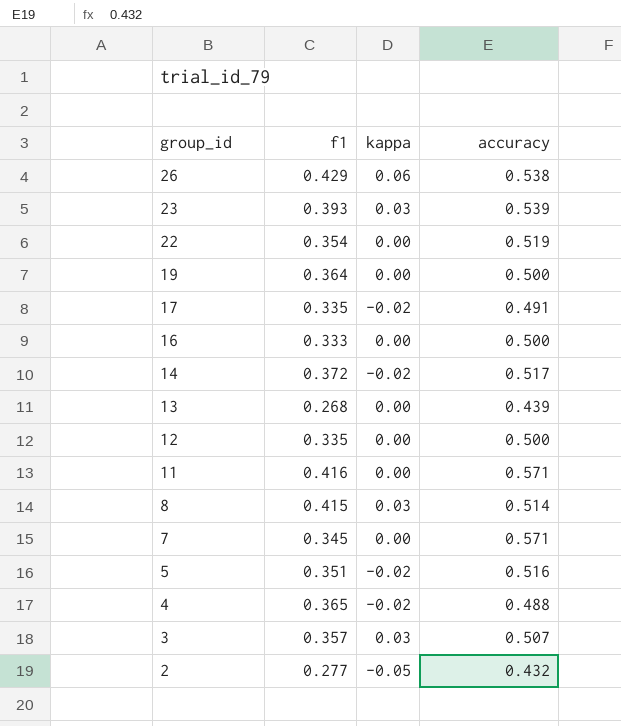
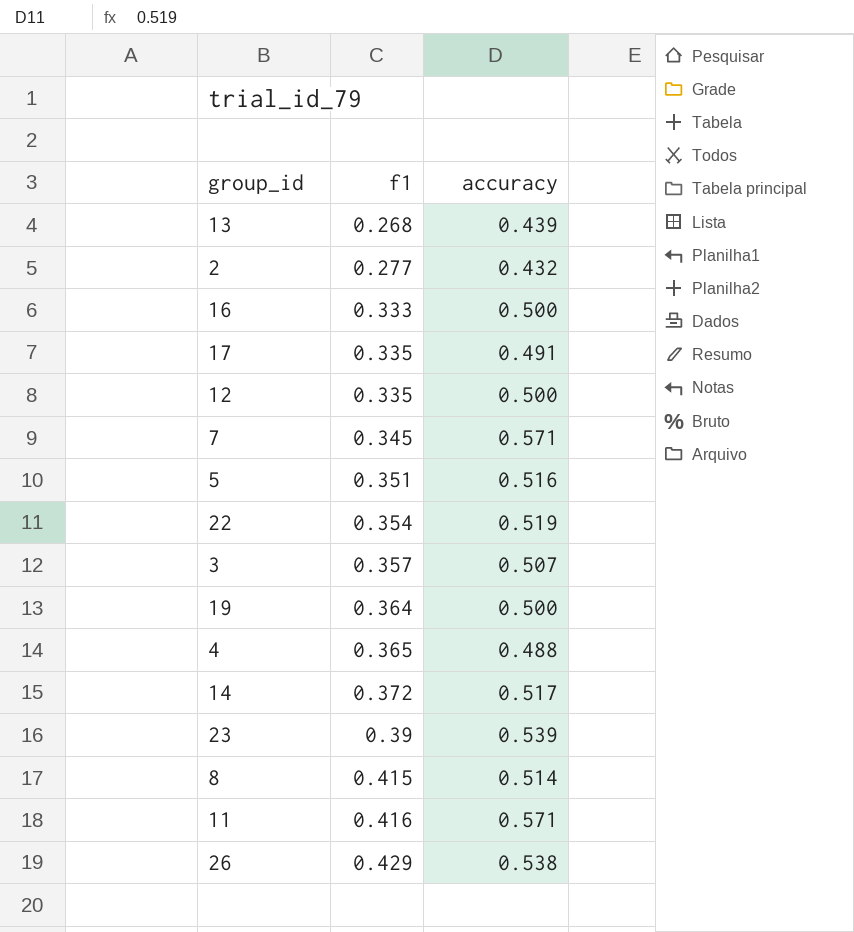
row order: group_id descending -> f1 ascending
column kappa | position: 3 -> none
23 | f1: 0.393 -> 0.39

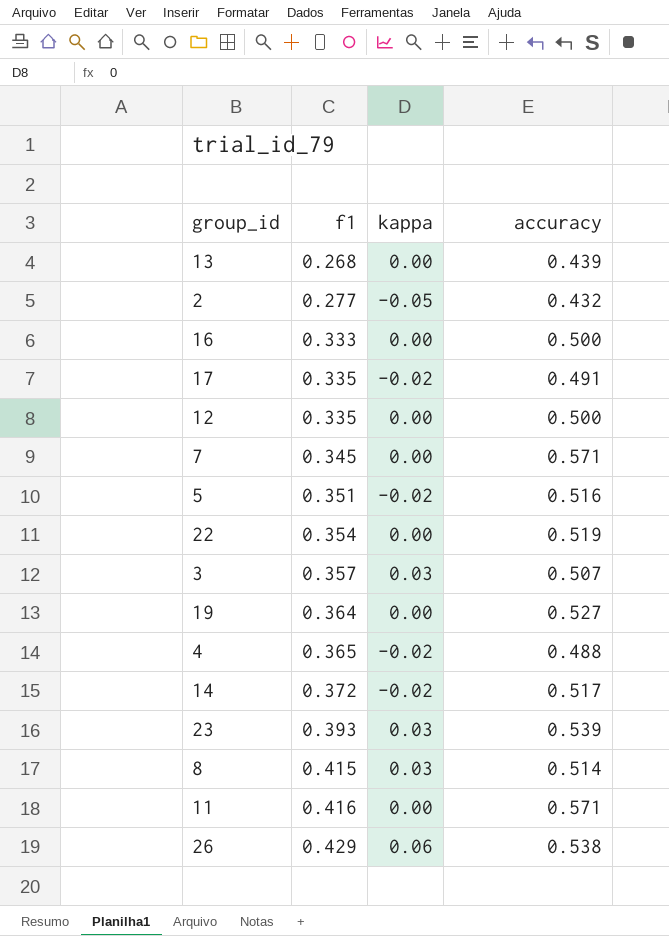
column kappa | position: none -> 3
19 | accuracy: 0.500 -> 0.527
23 | f1: 0.39 -> 0.393

